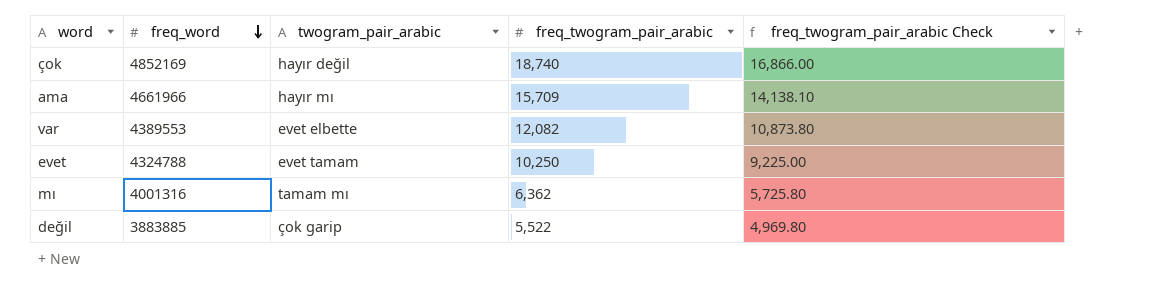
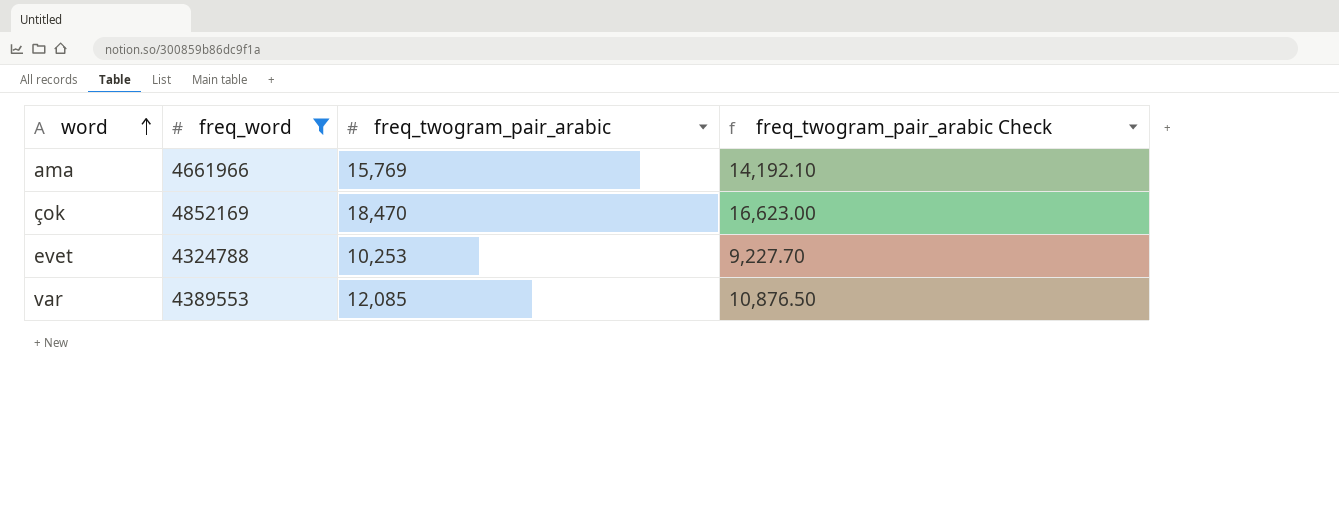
filter: none -> freq_word >= 4324788
row order: freq_word descending -> word ascending
column twogram_pair_arabic | position: 3 -> none
ama | freq_twogram_pair_arabic: 15,709 -> 15,769
ama | freq_twogram_pair_arabic Check: 14,138.10 -> 14,192.10
çok | freq_twogram_pair_arabic: 18,740 -> 18,470
çok | freq_twogram_pair_arabic Check: 16,866.00 -> 16,623.00
evet | freq_twogram_pair_arabic: 10,250 -> 10,253
evet | freq_twogram_pair_arabic Check: 9,225.00 -> 9,227.70
var | freq_twogram_pair_arabic: 12,082 -> 12,085
var | freq_twogram_pair_arabic Check: 10,873.80 -> 10,876.50

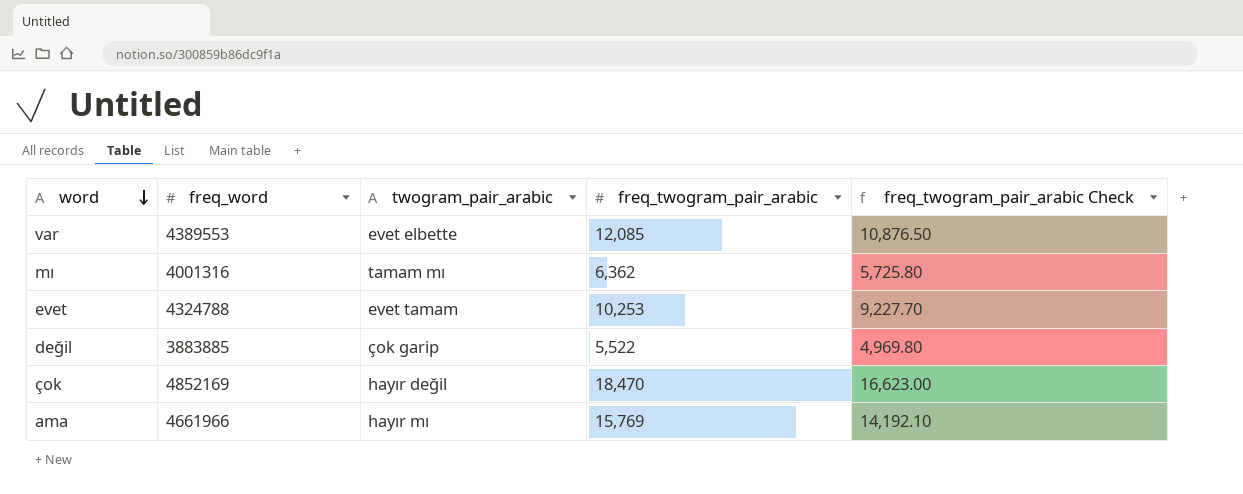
filter: freq_word >= 4324788 -> none
row order: word ascending -> word descending
column twogram_pair_arabic | position: none -> 3

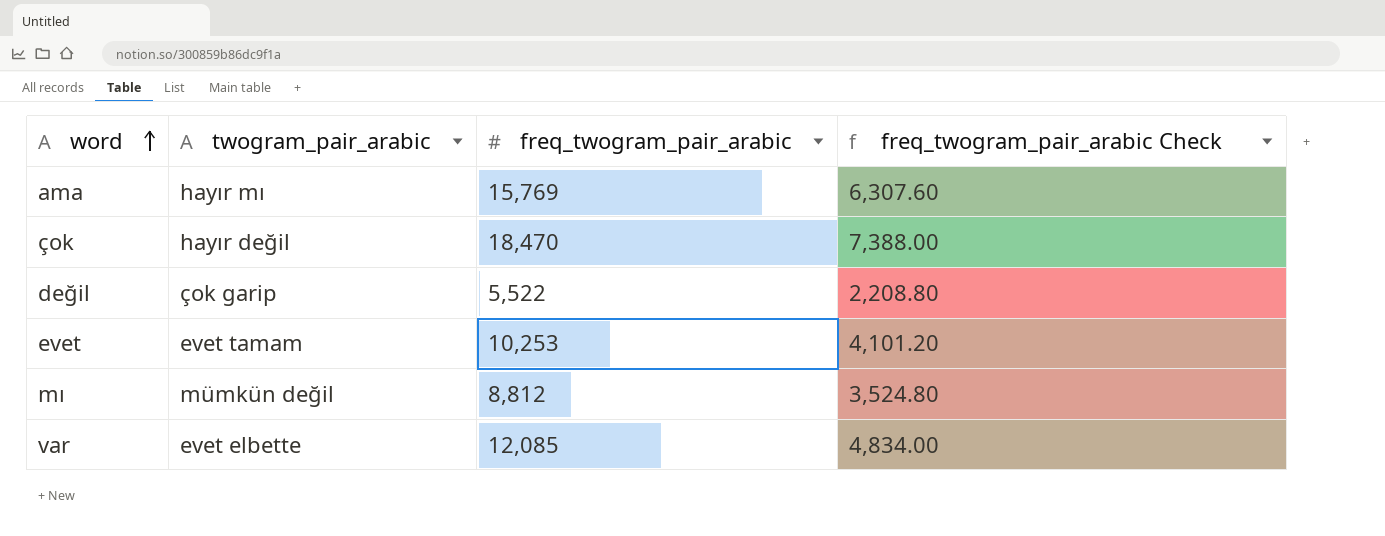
row order: word descending -> word ascending
column freq_word | position: 2 -> none
column freq_twogram_pair_arabic Check | formula: [freq_twogram_pair_arabic] * 0.9 -> [freq_twogram_pair_arabic] * 0.4
mı | twogram_pair_arabic: tamam mı -> mümkün değil
mı | freq_twogram_pair_arabic: 6,362 -> 8,812

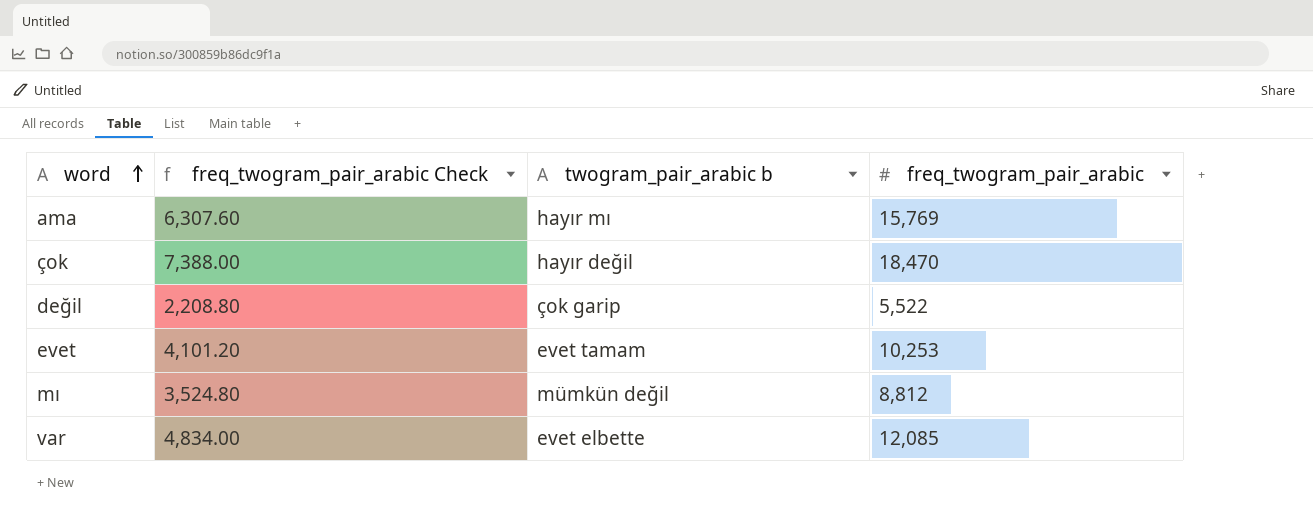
column freq_twogram_pair_arabic Check | position: 4 -> 2
column name: twogram_pair_arabic -> twogram_pair_arabic b

